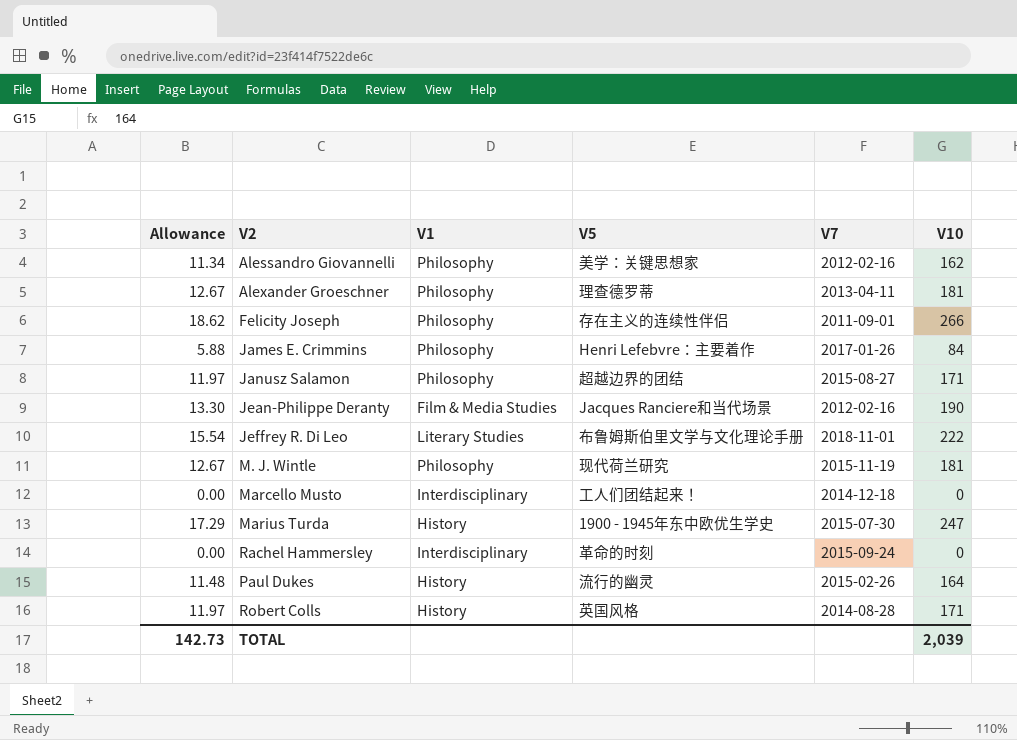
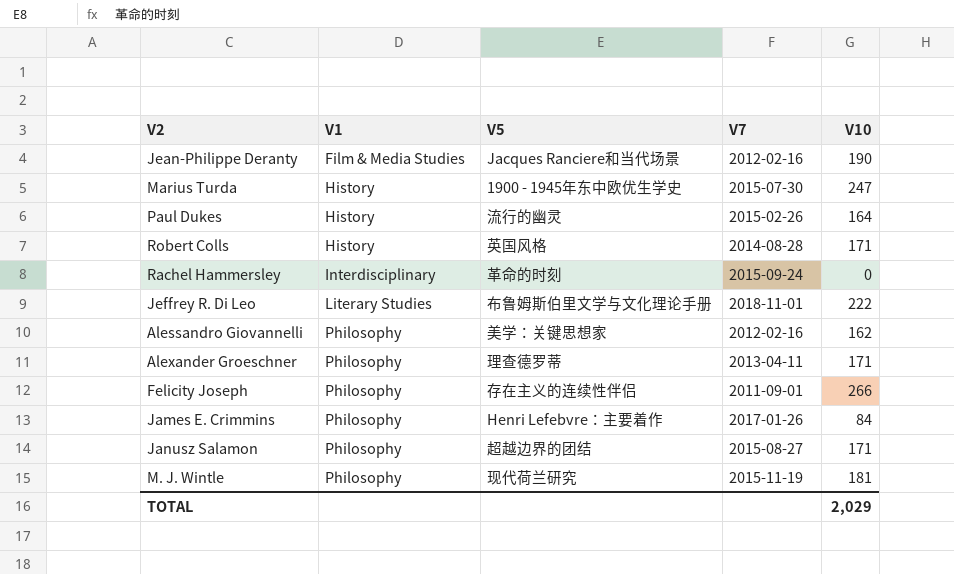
row order: none -> V1 ascending
column Allowance | formula: [V10] * 0.07 -> none
row Marcello Musto: 0.00 | Interdisciplinary | 工人们团结起来！ | 2014-12-18 | 0 -> none
Alexander Groeschner | V10: 181 -> 171
TOTAL | V10: 2,039 -> 2,029

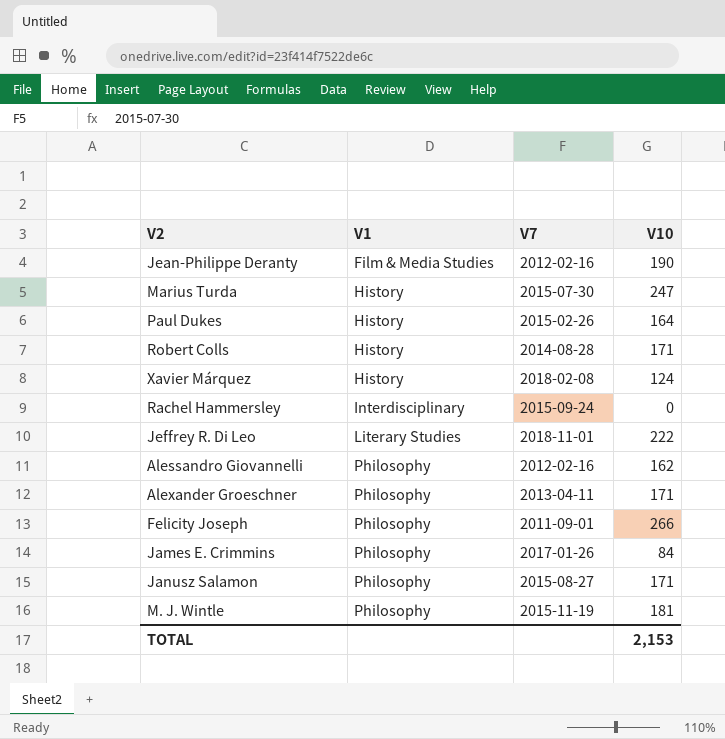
column V5 | position: 3 -> none
row Xavier Márquez: none -> History | 2018-02-08 | 124
TOTAL | V10: 2,029 -> 2,153

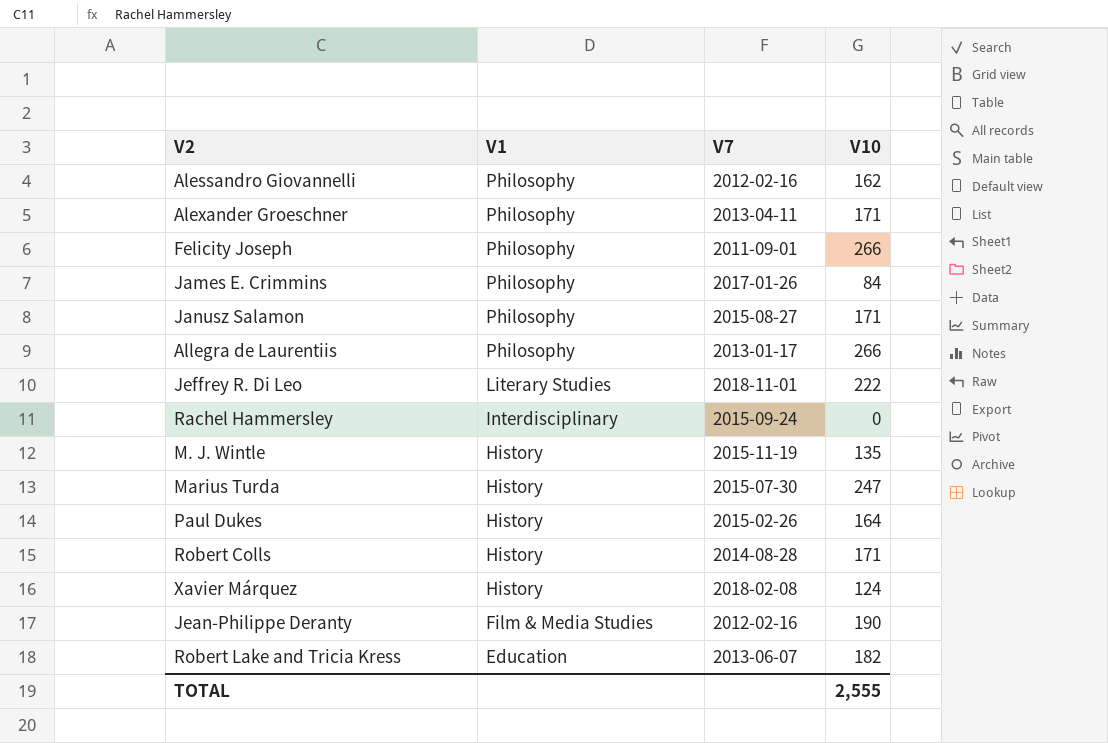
row order: V1 ascending -> V1 descending
row Allegra de Laurentiis: none -> Philosophy | 2013-01-17 | 266
M. J. Wintle | V1: Philosophy -> History
M. J. Wintle | V10: 181 -> 135
row Robert Lake and Tricia Kress: none -> Education | 2013-06-07 | 182
TOTAL | V10: 2,153 -> 2,555

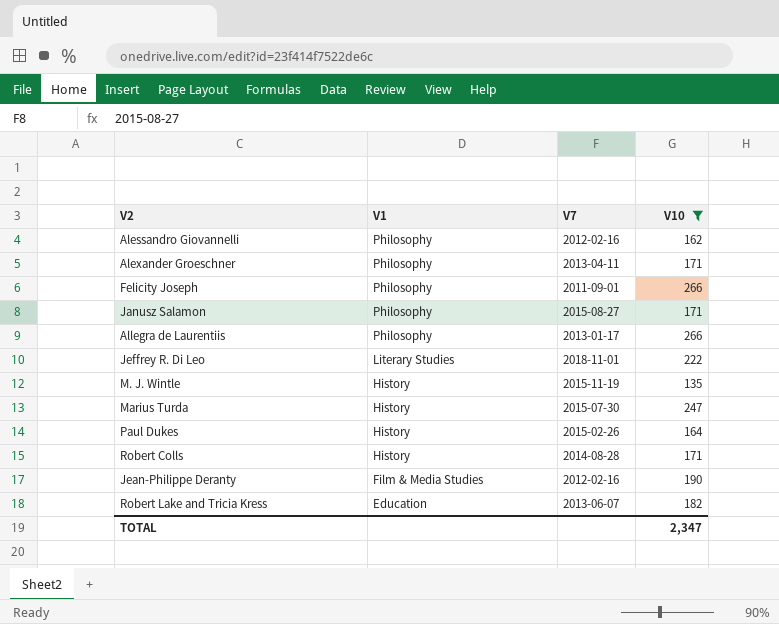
filter: none -> V10 >= 135
TOTAL | V10: 2,555 -> 2,347

